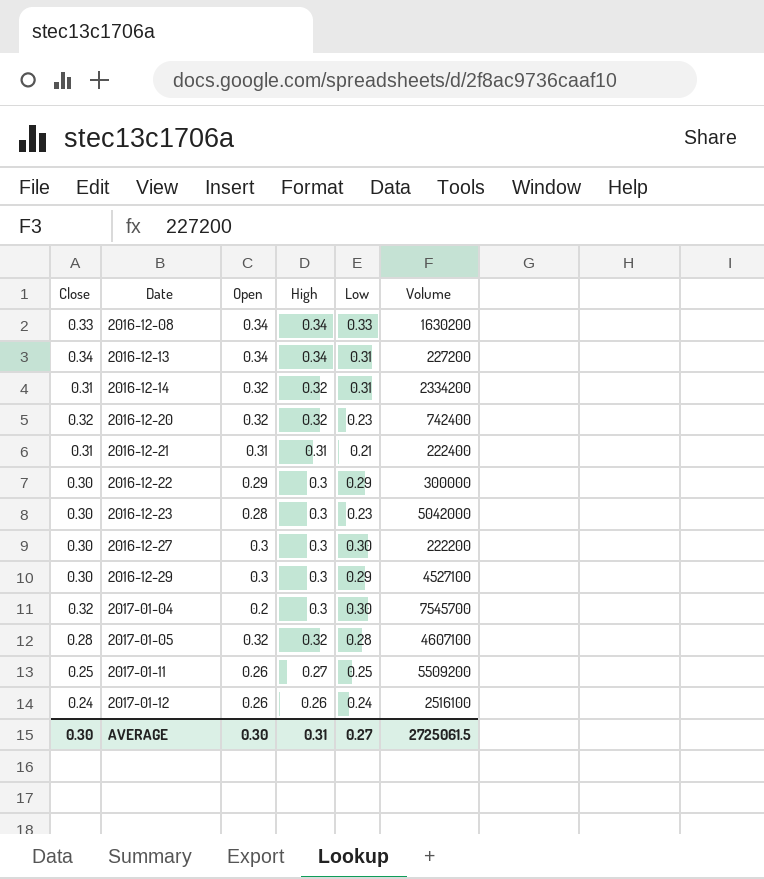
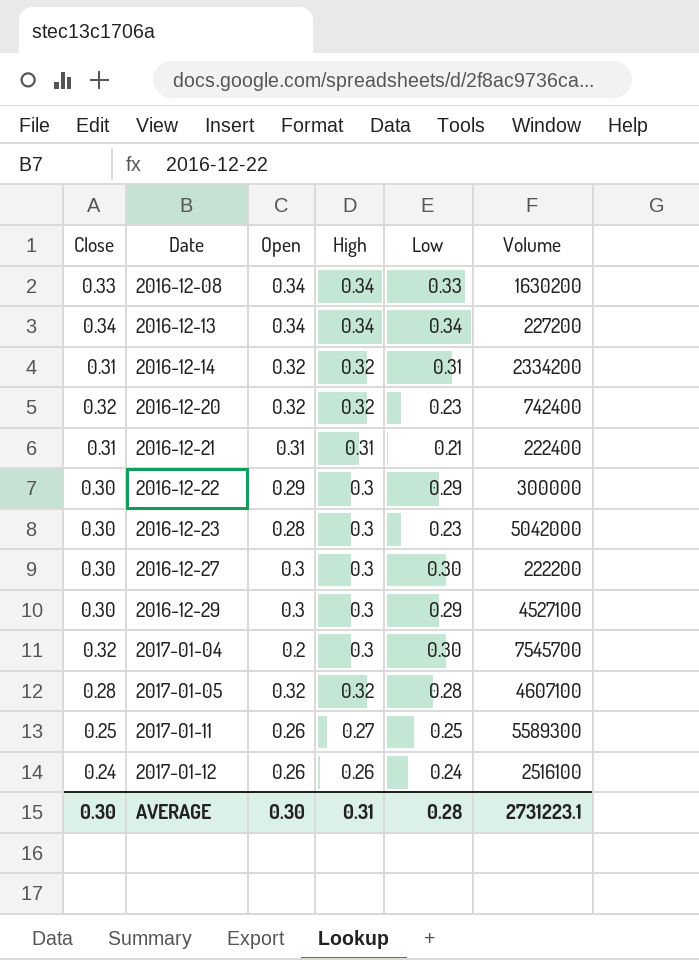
2016-12-13 | Low: 0.31 -> 0.34
2017-01-11 | Volume: 5509200 -> 5589300
AVERAGE | Low: 0.27 -> 0.28
AVERAGE | Volume: 2725061.5 -> 2731223.1

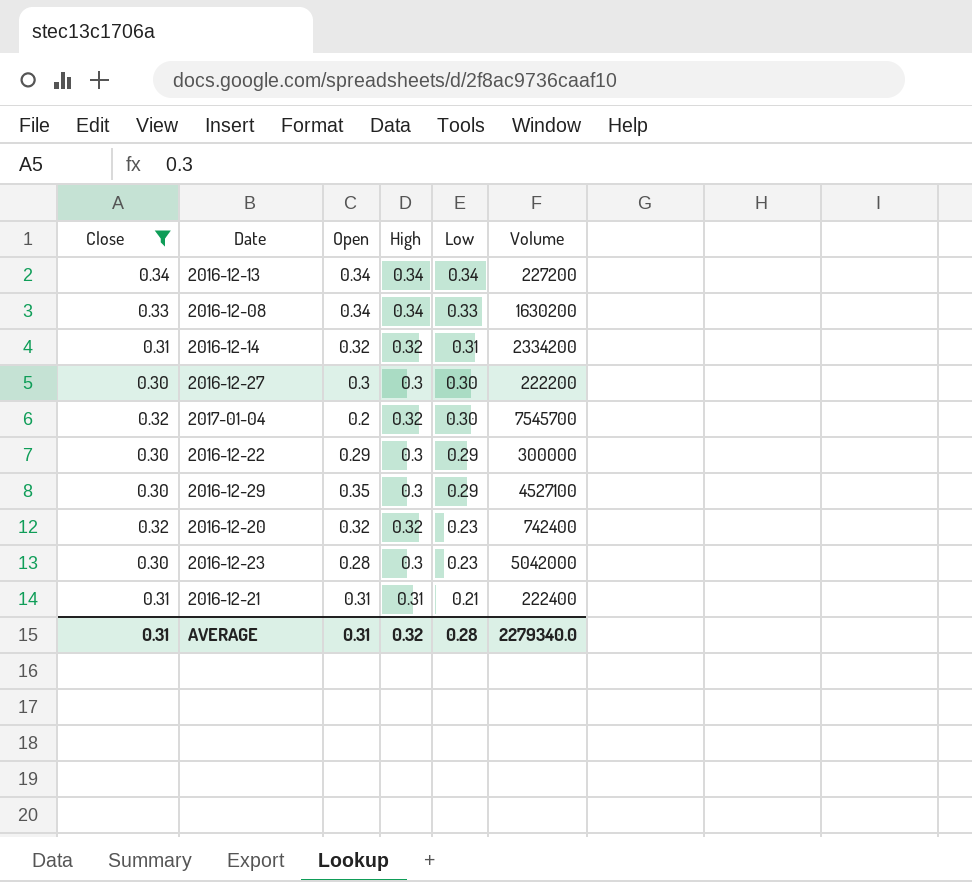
filter: none -> Close >= 0.30
row order: Date ascending -> Low descending
2017-01-04 | High: 0.3 -> 0.32
2016-12-29 | Open: 0.3 -> 0.35
AVERAGE | Close: 0.30 -> 0.31
AVERAGE | Open: 0.30 -> 0.31
AVERAGE | High: 0.31 -> 0.32
AVERAGE | Volume: 2731223.1 -> 2279340.0

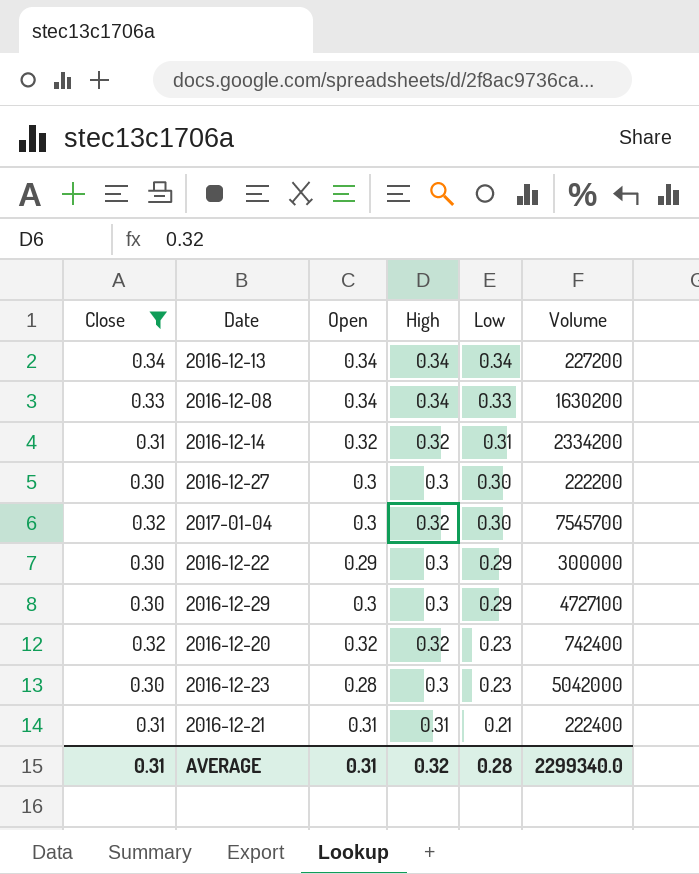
2017-01-04 | Open: 0.2 -> 0.3
2016-12-29 | Open: 0.35 -> 0.3
2016-12-29 | Volume: 4527100 -> 4727100
AVERAGE | Volume: 2279340.0 -> 2299340.0

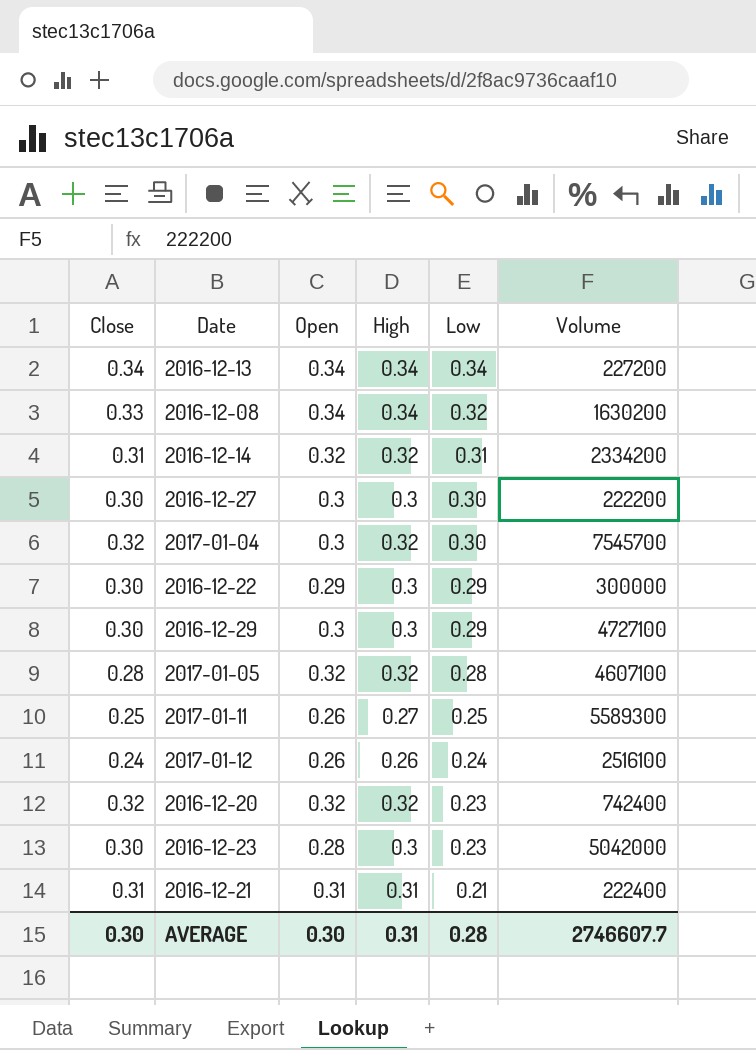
filter: Close >= 0.30 -> none
2016-12-08 | Low: 0.33 -> 0.32
AVERAGE | Close: 0.31 -> 0.30
AVERAGE | Open: 0.31 -> 0.30
AVERAGE | High: 0.32 -> 0.31
AVERAGE | Volume: 2299340.0 -> 2746607.7

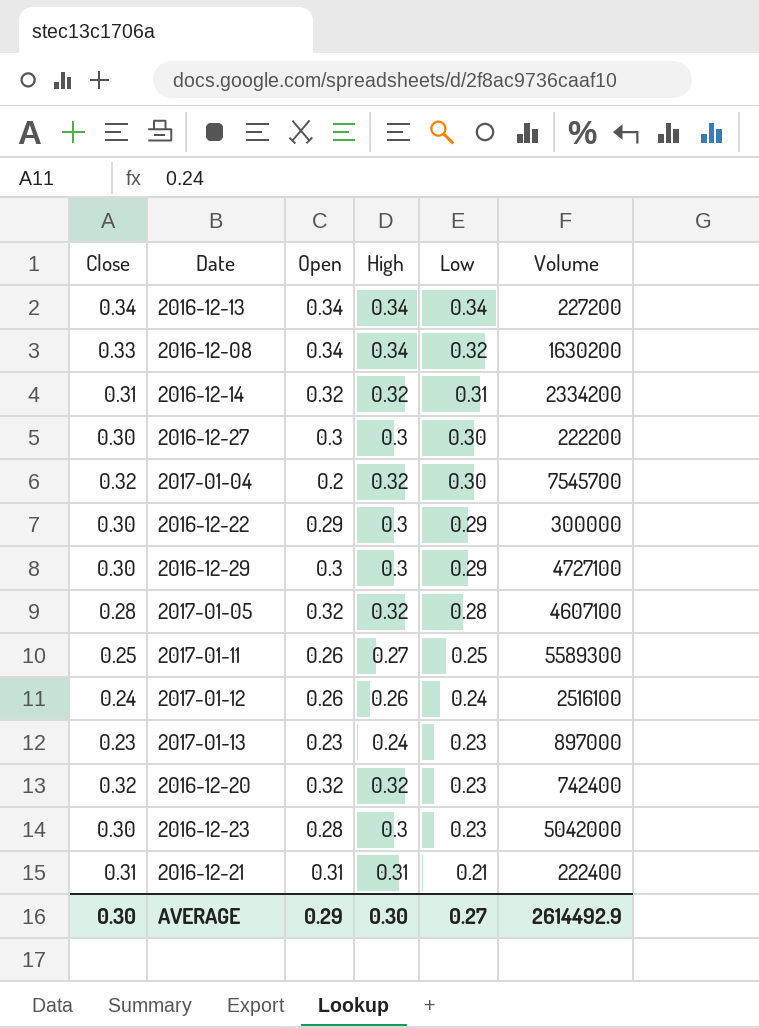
2017-01-04 | Open: 0.3 -> 0.2
row 2017-01-13: none -> 0.23 | 0.23 | 0.24 | 0.23 | 897000
AVERAGE | Open: 0.30 -> 0.29
AVERAGE | High: 0.31 -> 0.30
AVERAGE | Low: 0.28 -> 0.27
AVERAGE | Volume: 2746607.7 -> 2614492.9

